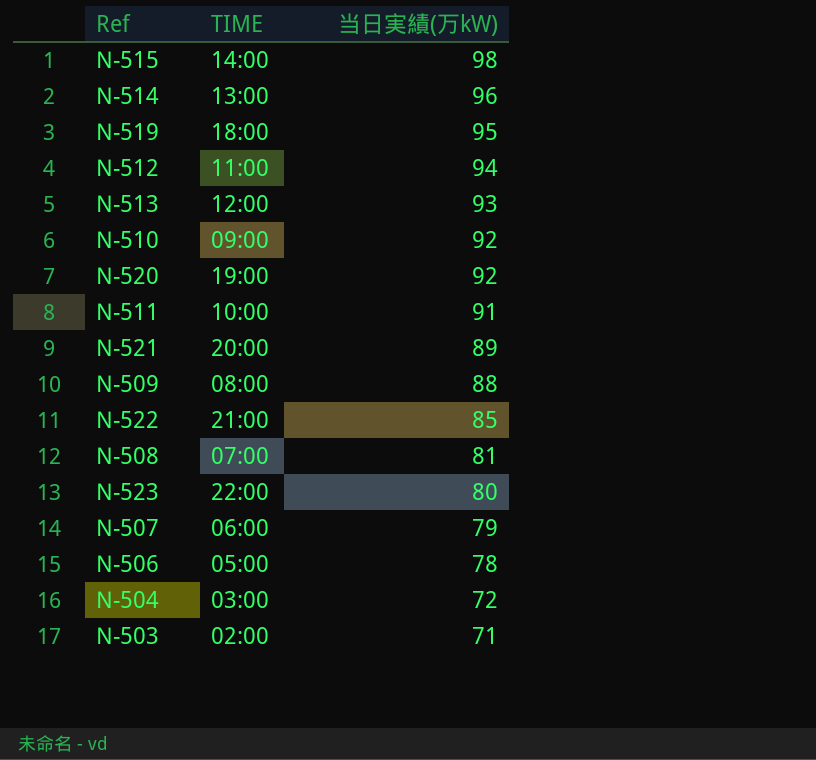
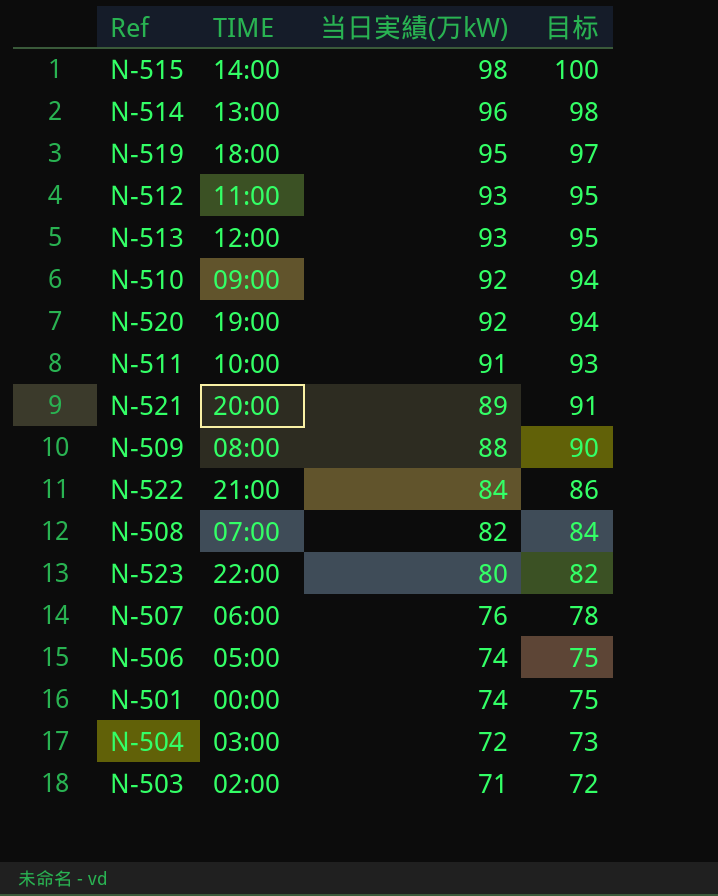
column 目标 | formula: none -> [当日実績(万kW)] * 1.02
N-512 | 当日実績(万kW): 94 -> 93
N-522 | 当日実績(万kW): 85 -> 84
N-508 | 当日実績(万kW): 81 -> 82
N-507 | 当日実績(万kW): 79 -> 76
N-506 | 当日実績(万kW): 78 -> 74
row N-501: none -> 00:00 | 74 | 75

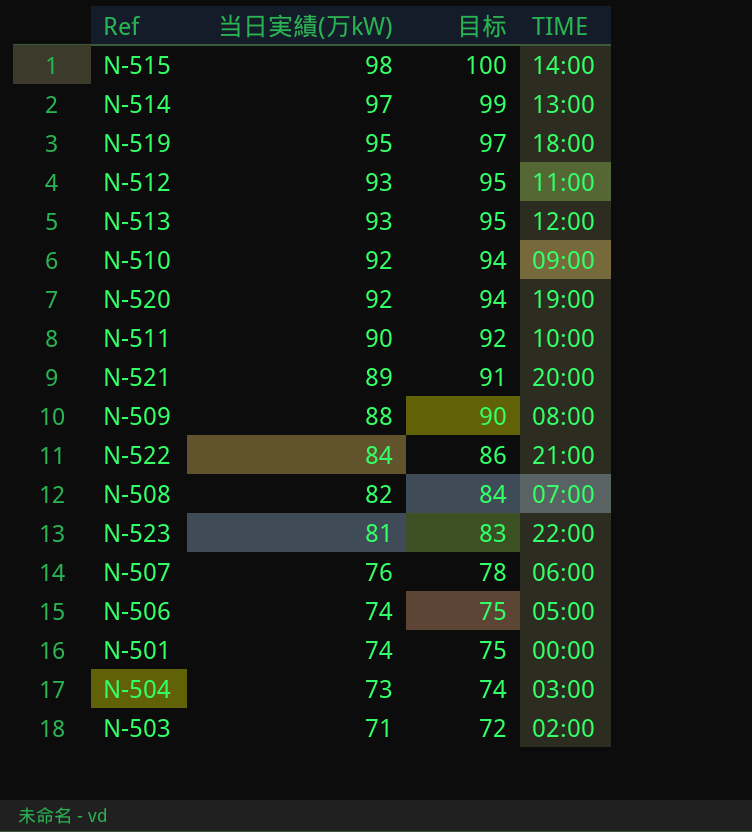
column TIME | position: 2 -> 4
N-514 | 当日実績(万kW): 96 -> 97
N-514 | 目标: 98 -> 99
N-511 | 当日実績(万kW): 91 -> 90
N-511 | 目标: 93 -> 92
N-523 | 当日実績(万kW): 80 -> 81
N-523 | 目标: 82 -> 83
N-504 | 当日実績(万kW): 72 -> 73
N-504 | 目标: 73 -> 74

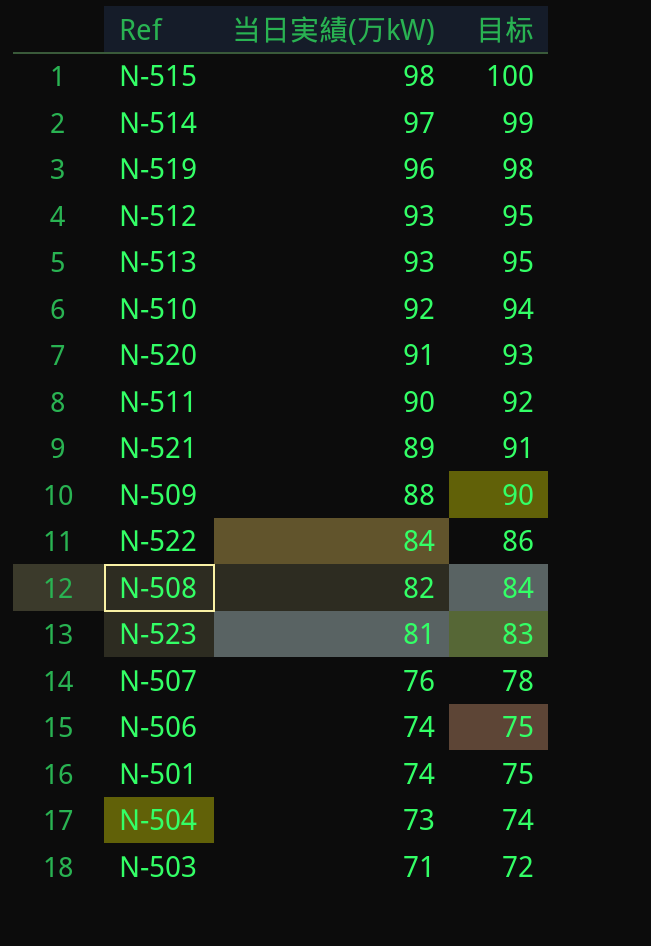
column TIME | position: 4 -> none
N-519 | 当日実績(万kW): 95 -> 96
N-519 | 目标: 97 -> 98
N-520 | 当日実績(万kW): 92 -> 91
N-520 | 目标: 94 -> 93

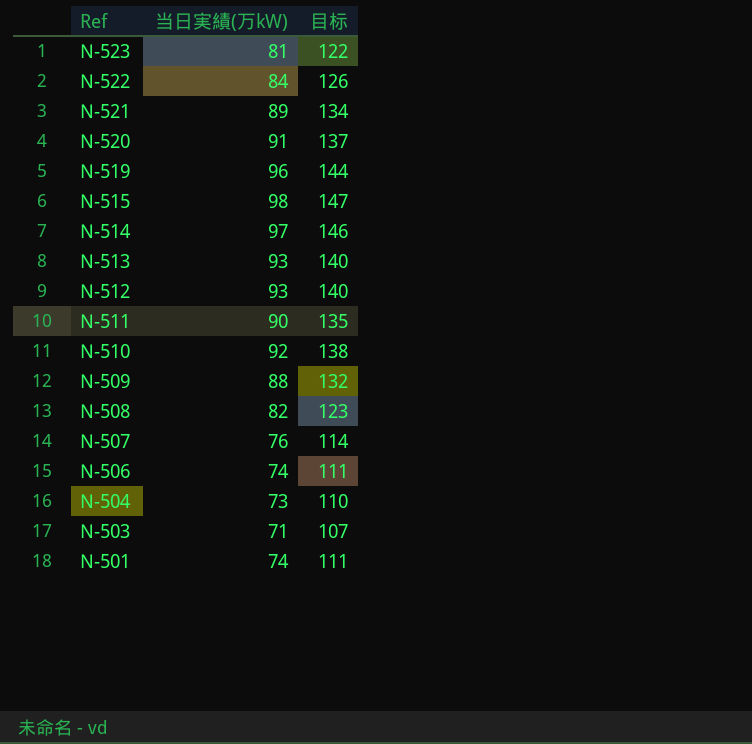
row order: 当日実績(万kW) descending -> Ref descending
column 目标 | formula: [当日実績(万kW)] * 1.02 -> [当日実績(万kW)] * 1.5

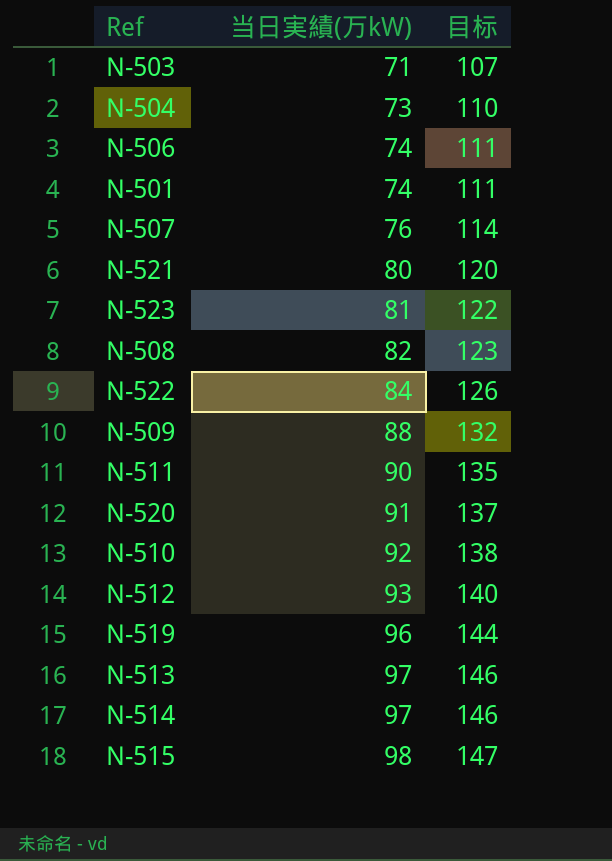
row order: Ref descending -> 当日実績(万kW) ascending
N-521 | 当日実績(万kW): 89 -> 80
N-521 | 目标: 134 -> 120
N-513 | 当日実績(万kW): 93 -> 97
N-513 | 目标: 140 -> 146

